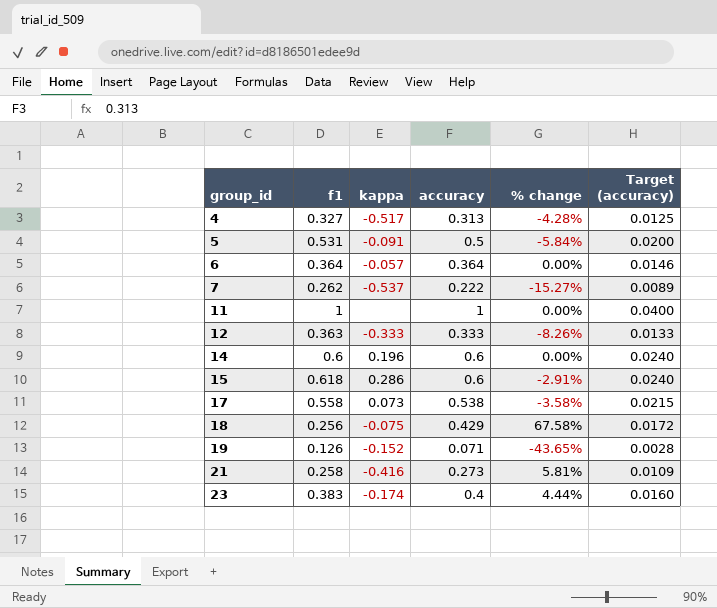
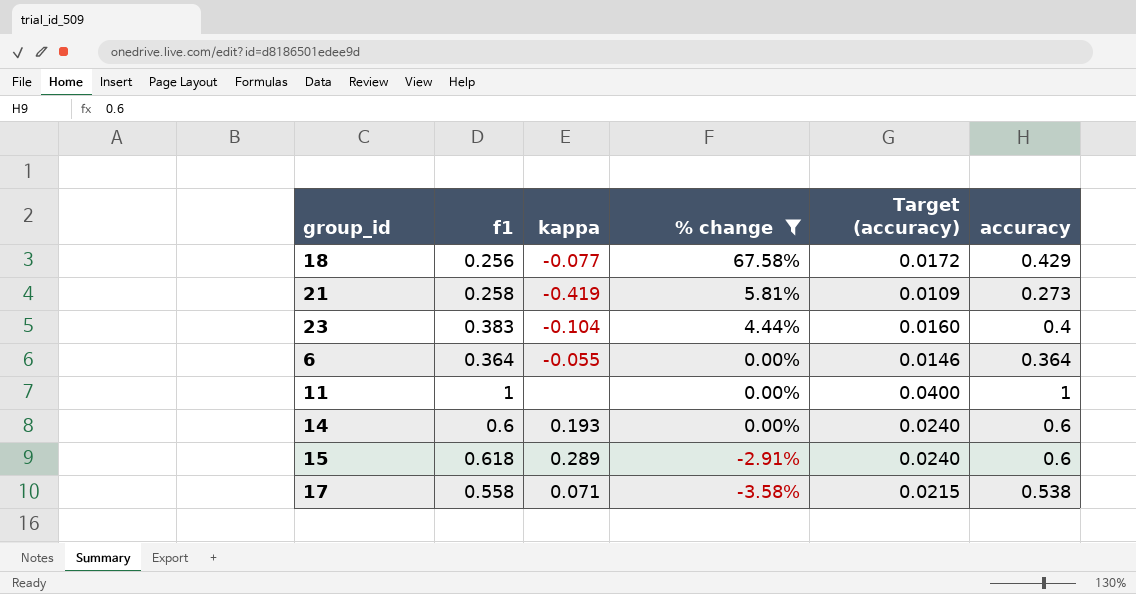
filter: none -> % change >= -3.58%
row order: group_id ascending -> % change descending
column accuracy | position: 4 -> 6
18 | kappa: -0.075 -> -0.077
21 | kappa: -0.416 -> -0.419
23 | kappa: -0.174 -> -0.104
6 | kappa: -0.057 -> -0.055
14 | kappa: 0.196 -> 0.193
15 | kappa: 0.286 -> 0.289
17 | kappa: 0.073 -> 0.071

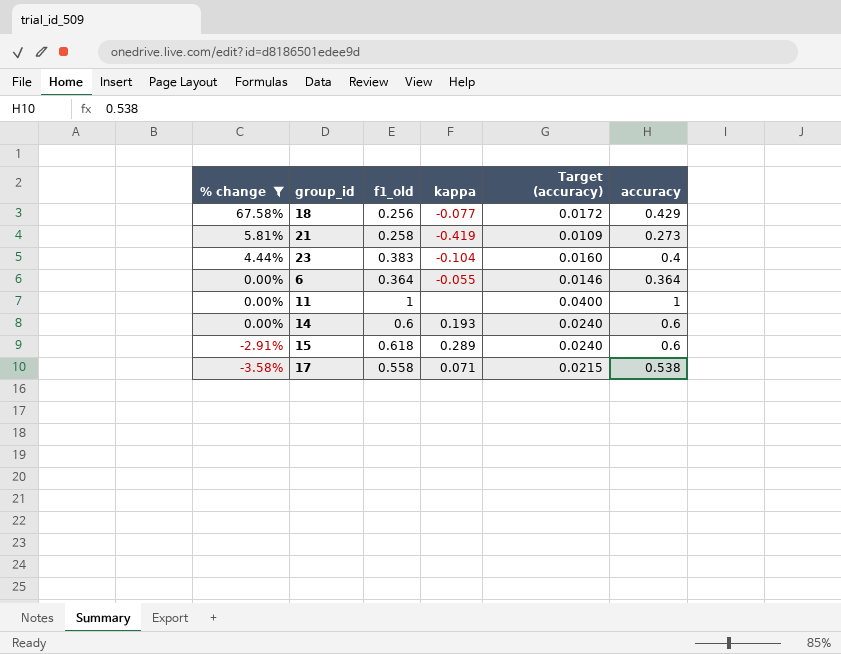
column % change | position: 4 -> 1
column name: f1 -> f1_old

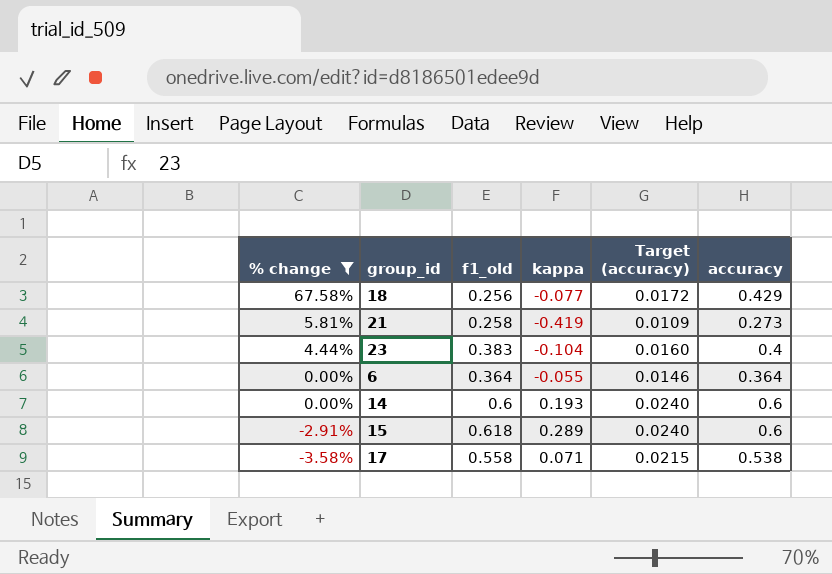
row 11: 0.00% | 1 | none | 0.0400 | 1 -> none

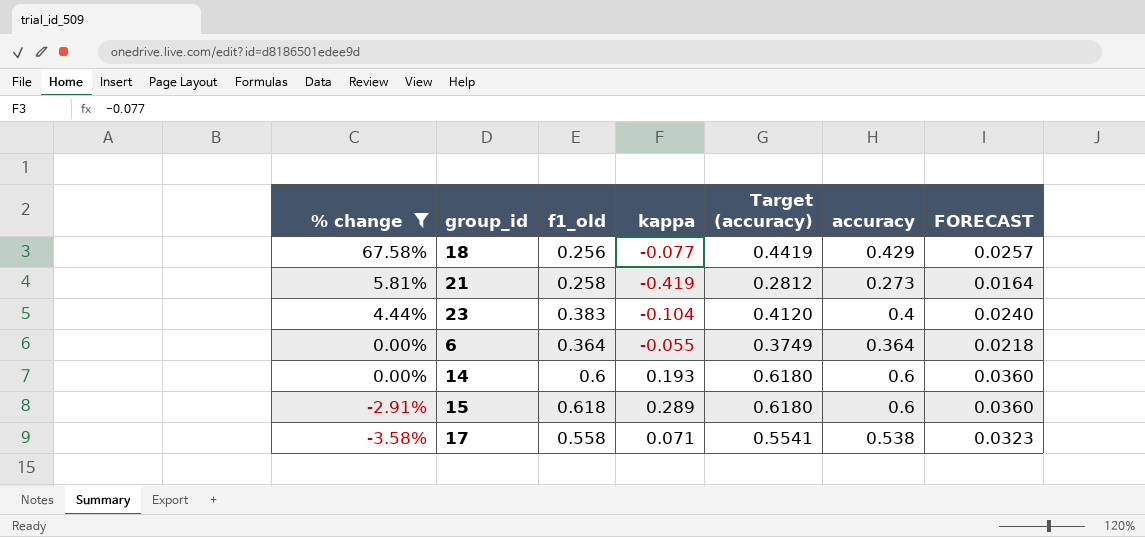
column Target (accuracy) | formula: [accuracy] * 0.04 -> [accuracy] * 1.03
column FORECAST | formula: none -> [accuracy] * 0.06

